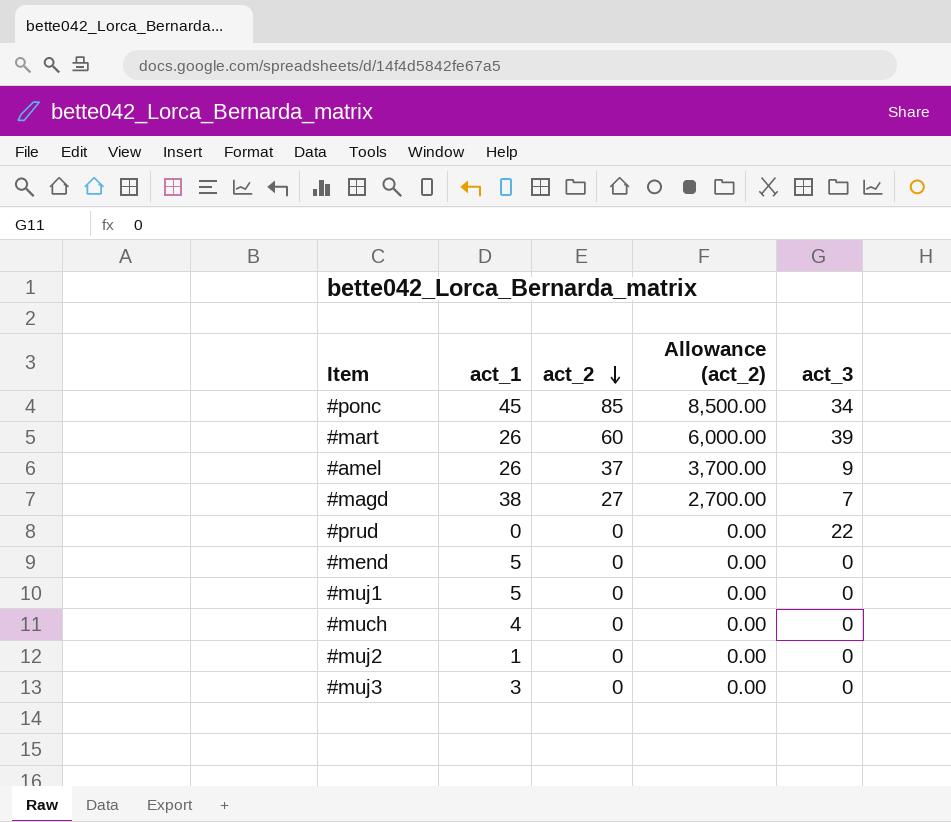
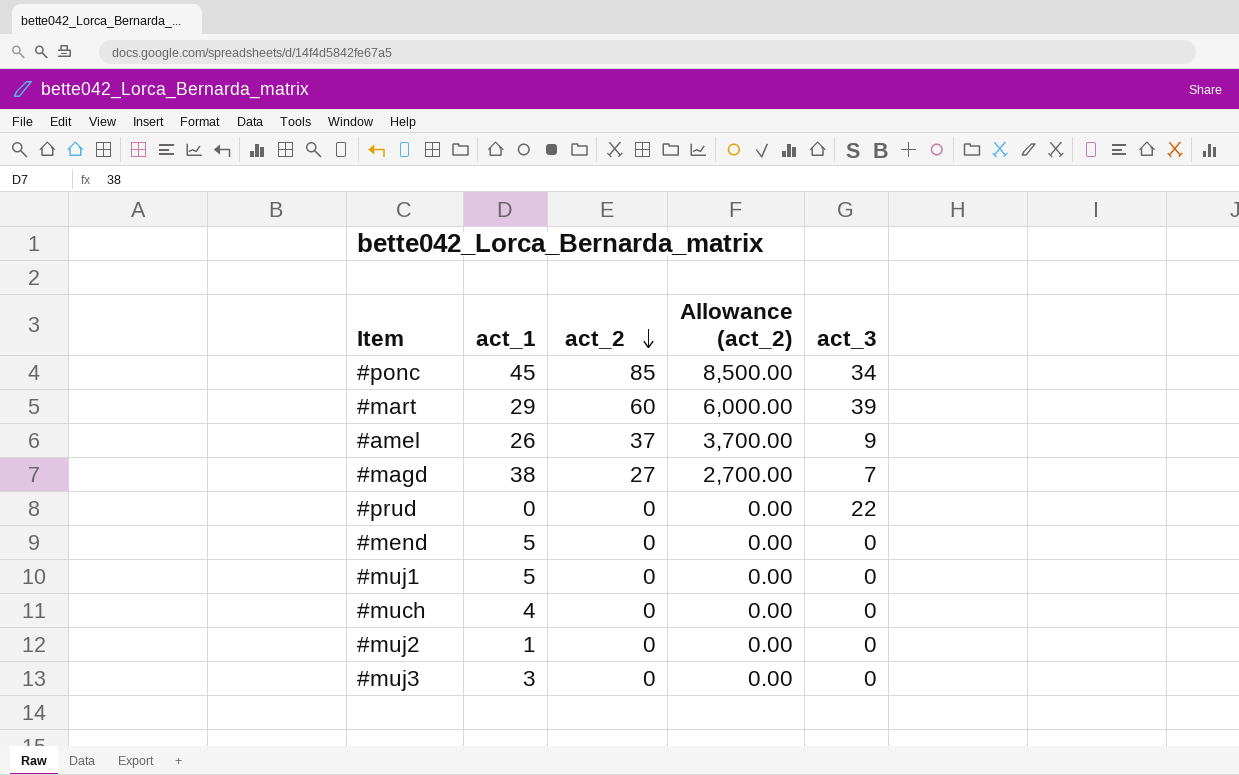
#mart | act_1: 26 -> 29

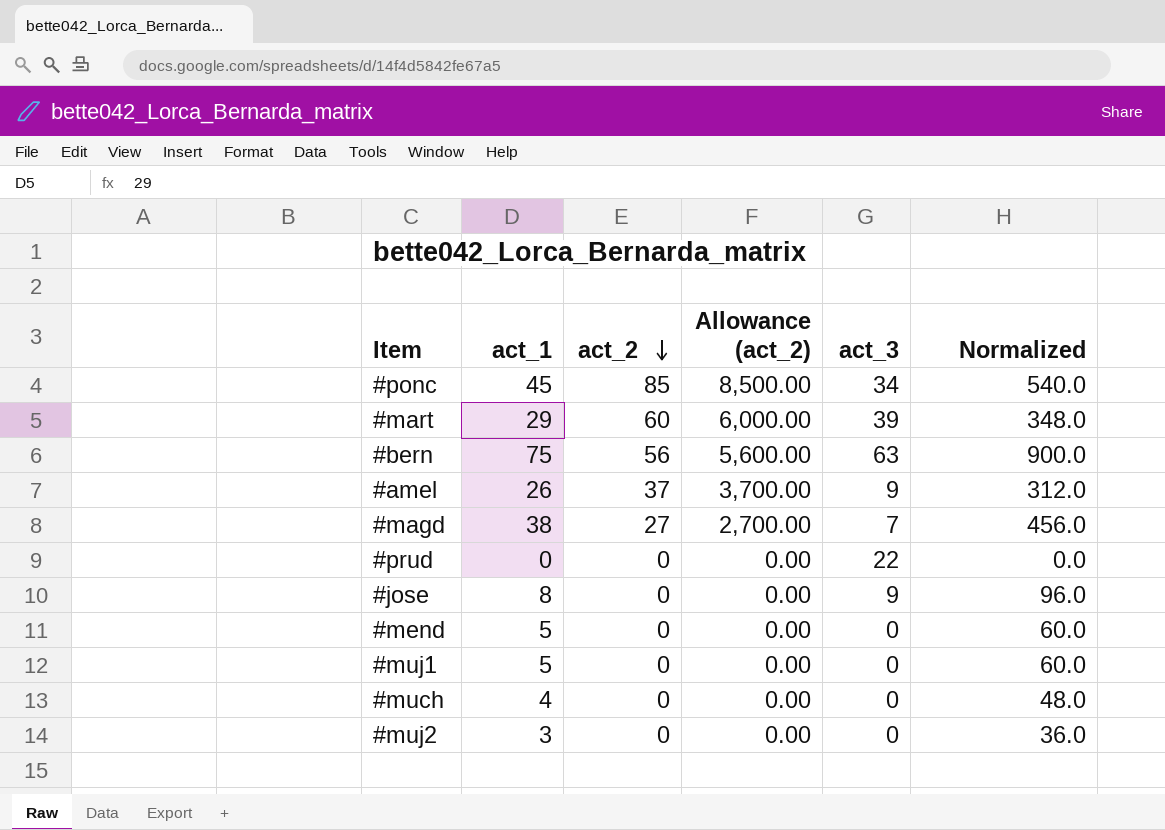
column Normalized | formula: none -> [act_1] * 12
row #muj3: 3 | 0 | 0.00 | 0 -> none
row #bern: none -> 75 | 56 | 5,600.00 | 63 | 900.0
row #jose: none -> 8 | 0 | 0.00 | 9 | 96.0
#muj2 | act_1: 1 -> 3

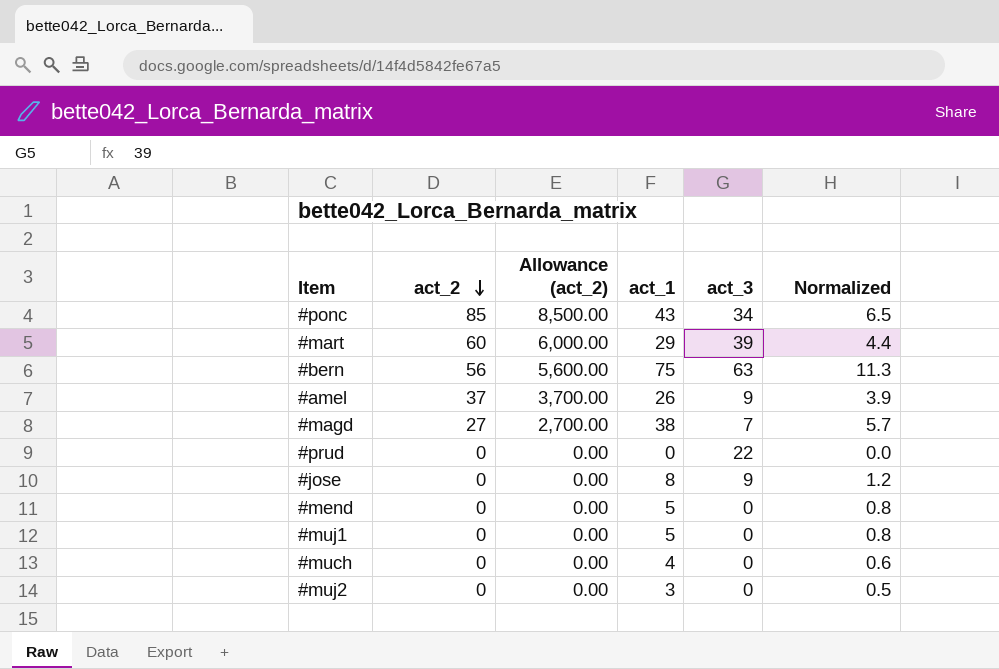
column act_1 | position: 2 -> 4
column Normalized | formula: [act_1] * 12 -> [act_1] * 0.15
#ponc | act_1: 45 -> 43

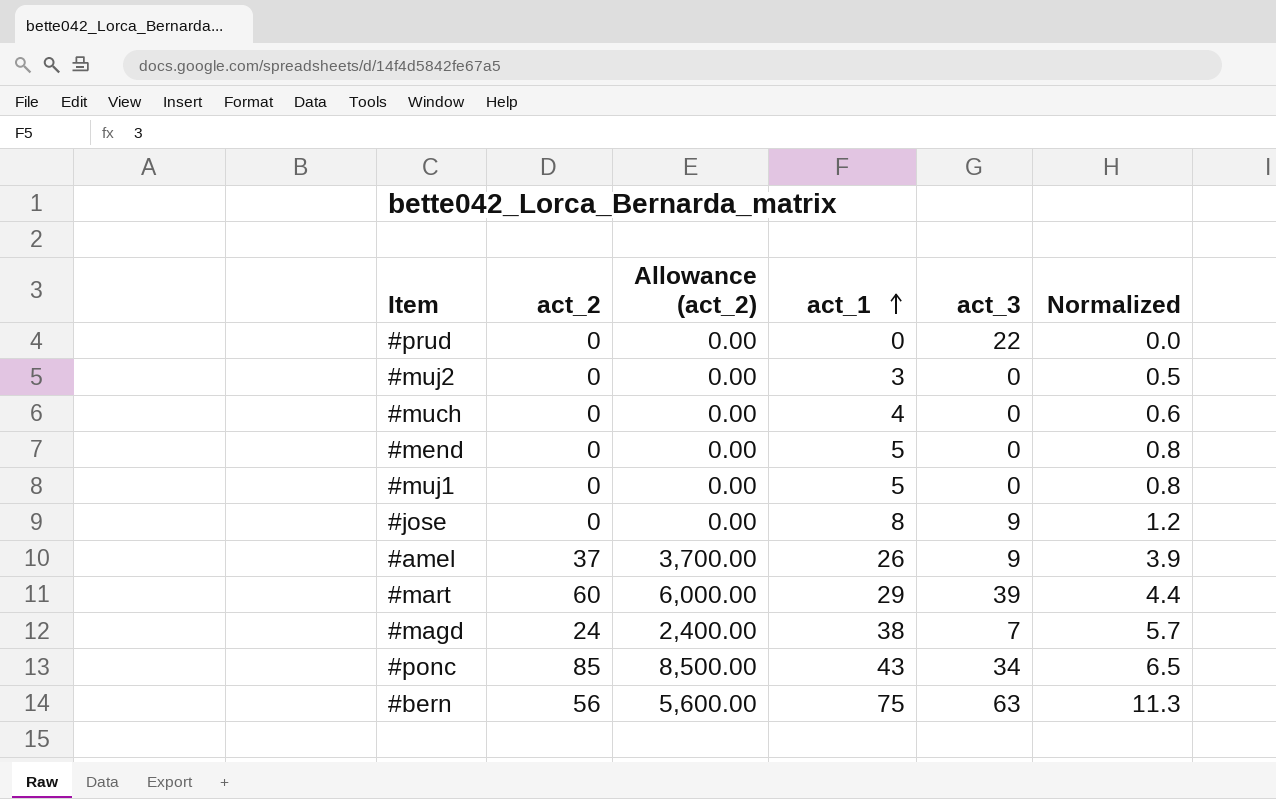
row order: act_2 descending -> act_1 ascending
#magd | act_2: 27 -> 24
#magd | Allowance (act_2): 2,700.00 -> 2,400.00

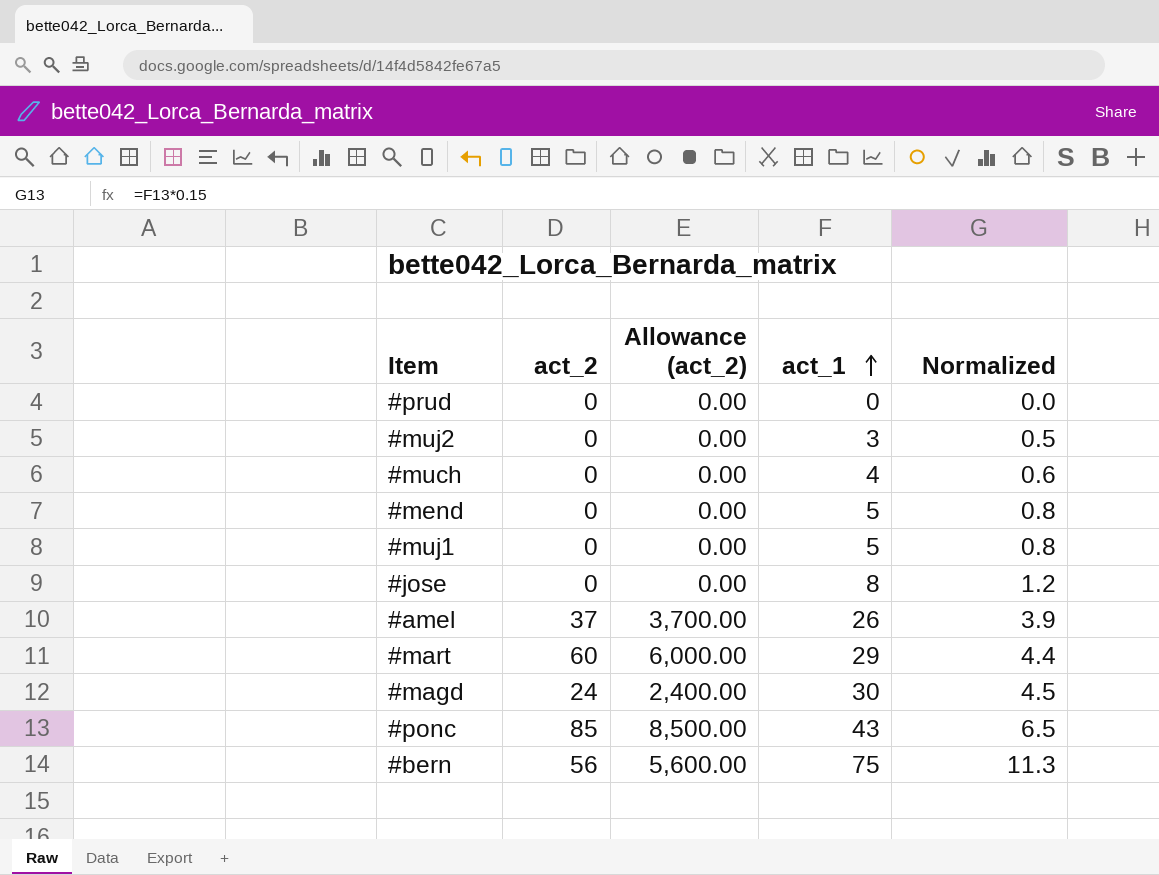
column act_3 | position: 5 -> none
#magd | act_1: 38 -> 30
#magd | Normalized: 5.7 -> 4.5

